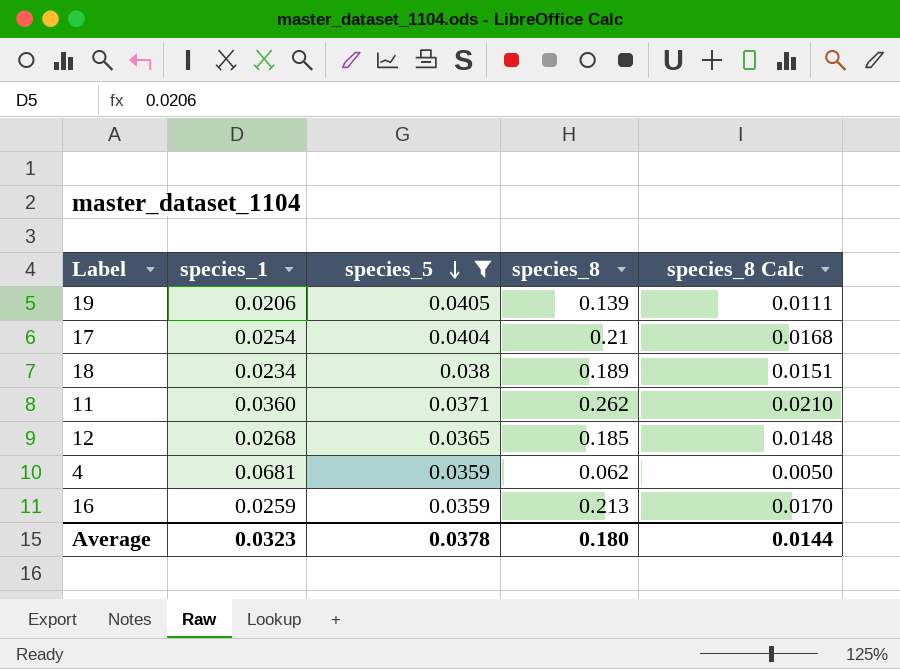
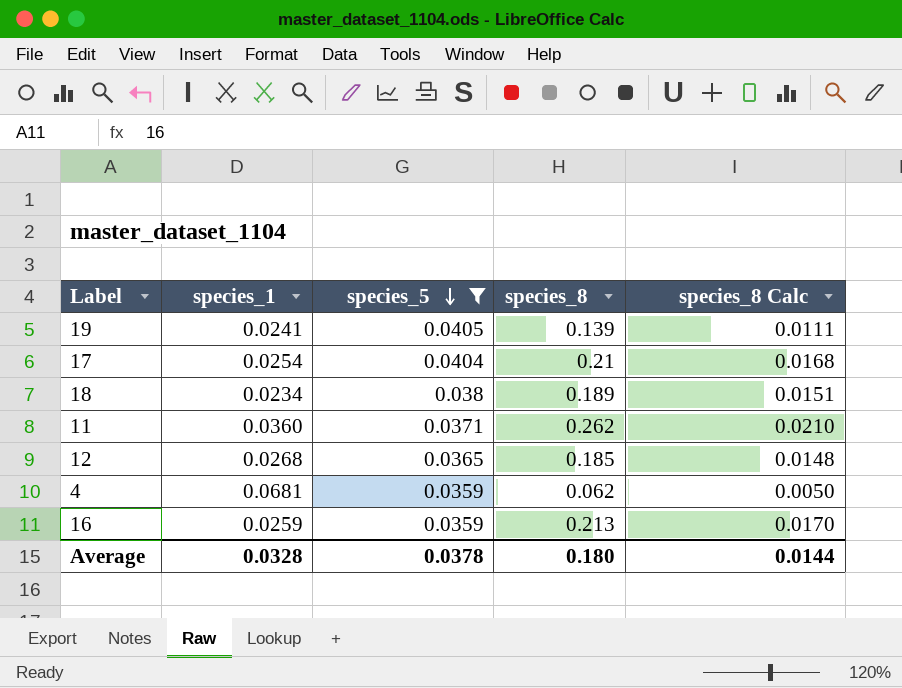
19 | species_1: 0.0206 -> 0.0241
Average | species_1: 0.0323 -> 0.0328

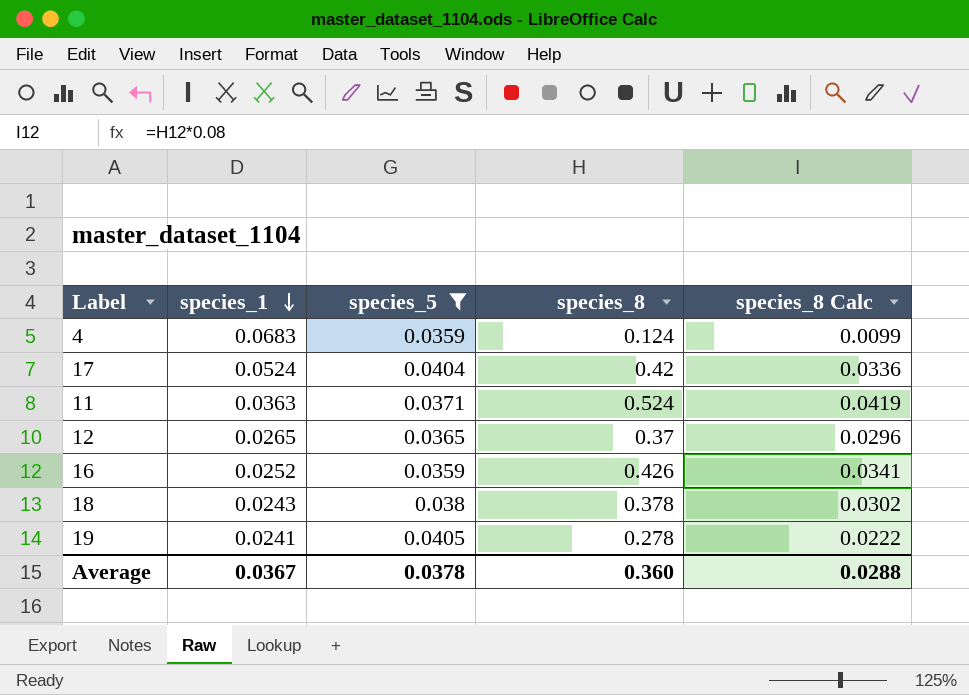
row order: species_5 descending -> species_1 descending
4 | species_1: 0.0681 -> 0.0683
4 | species_8: 0.062 -> 0.124
4 | species_8 Calc: 0.0050 -> 0.0099
17 | species_1: 0.0254 -> 0.0524
17 | species_8: 0.21 -> 0.42
17 | species_8 Calc: 0.0168 -> 0.0336
11 | species_1: 0.0360 -> 0.0363
11 | species_8: 0.262 -> 0.524
11 | species_8 Calc: 0.0210 -> 0.0419
12 | species_1: 0.0268 -> 0.0265
12 | species_8: 0.185 -> 0.37
12 | species_8 Calc: 0.0148 -> 0.0296
16 | species_1: 0.0259 -> 0.0252
16 | species_8: 0.213 -> 0.426
16 | species_8 Calc: 0.0170 -> 0.0341
18 | species_1: 0.0234 -> 0.0243
18 | species_8: 0.189 -> 0.378
18 | species_8 Calc: 0.0151 -> 0.0302
19 | species_8: 0.139 -> 0.278
19 | species_8 Calc: 0.0111 -> 0.0222
Average | species_1: 0.0328 -> 0.0367
Average | species_8: 0.180 -> 0.360
Average | species_8 Calc: 0.0144 -> 0.0288

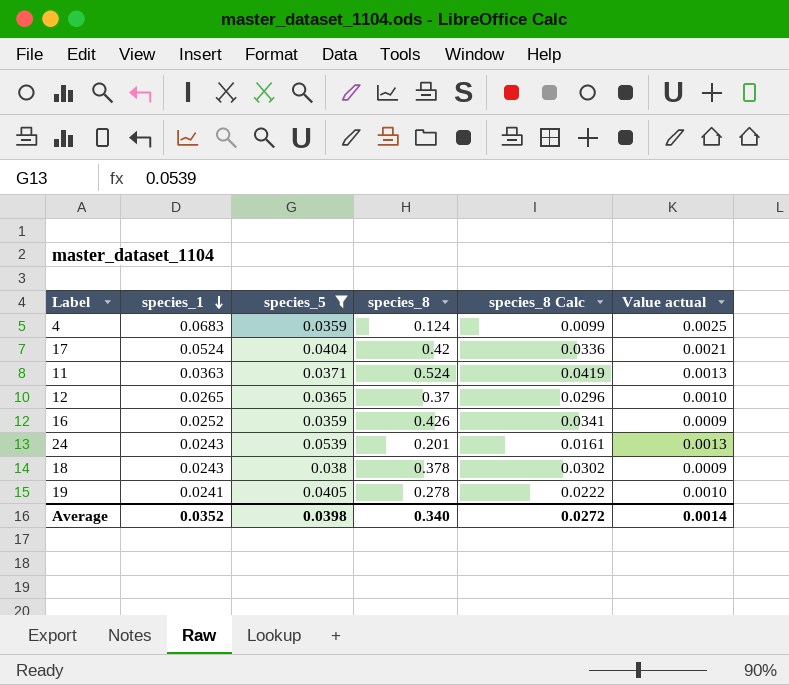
column Value actual | formula: none -> [species_1] * [species_5]
row 24: none -> 0.0243 | 0.0539 | 0.201 | 0.0161 | 0.0013
Average | species_1: 0.0367 -> 0.0352
Average | species_5: 0.0378 -> 0.0398
Average | species_8: 0.360 -> 0.340
Average | species_8 Calc: 0.0288 -> 0.0272

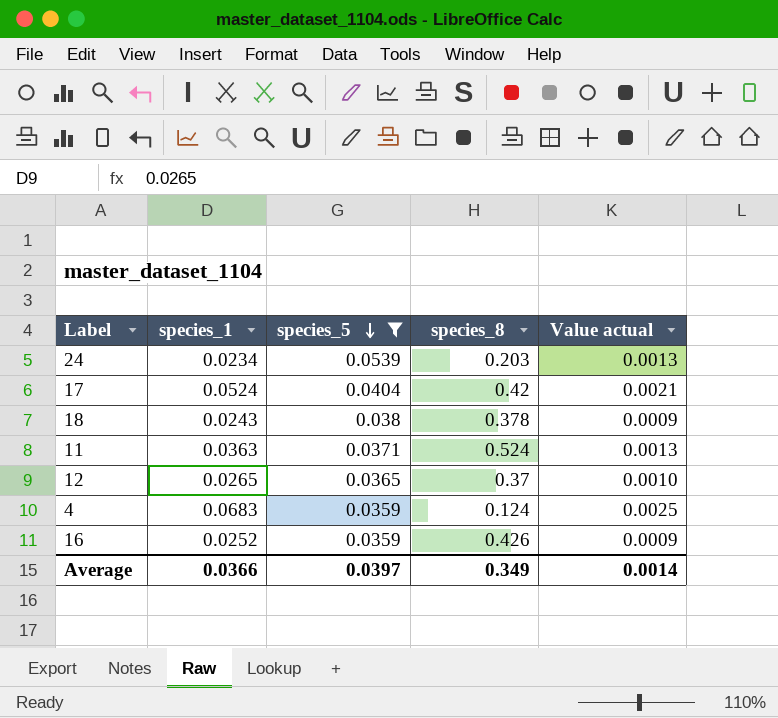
row order: species_1 descending -> species_5 descending
column species_8 Calc | formula: [species_8] * 0.08 -> none
row 19: 0.0241 | 0.0405 | 0.278 | 0.0222 | 0.0010 -> none
24 | species_1: 0.0243 -> 0.0234
24 | species_8: 0.201 -> 0.203
Average | species_1: 0.0352 -> 0.0366
Average | species_5: 0.0398 -> 0.0397
Average | species_8: 0.340 -> 0.349

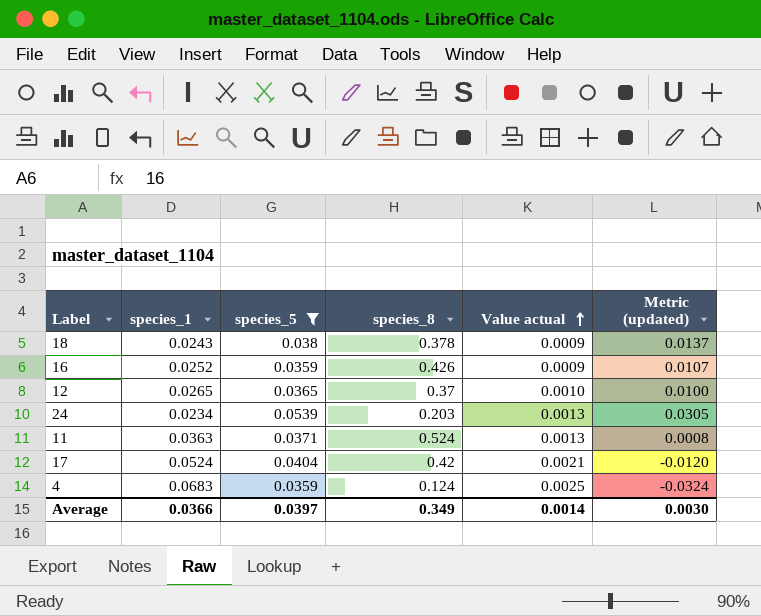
row order: species_5 descending -> Value actual ascending
column Metric (updated) | formula: none -> [species_5] - [species_1]

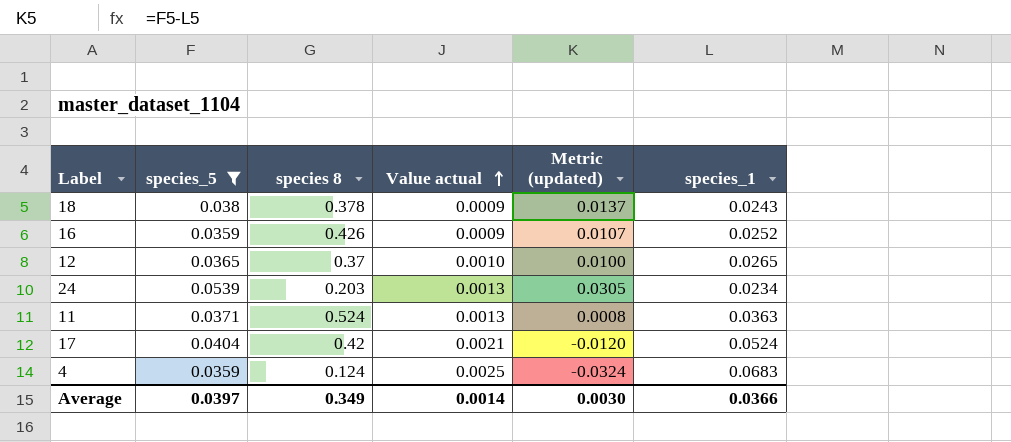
column name: species_8 -> species 8
column species_1 | position: 2 -> 6

